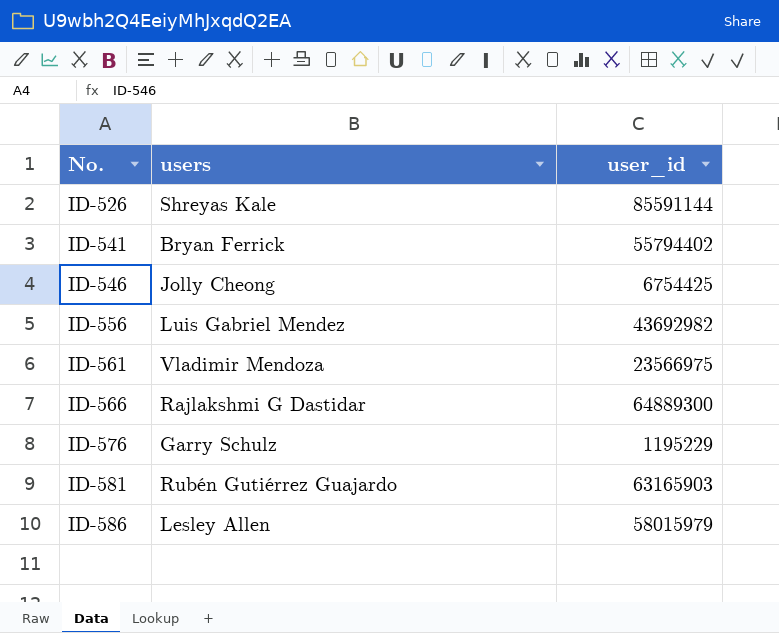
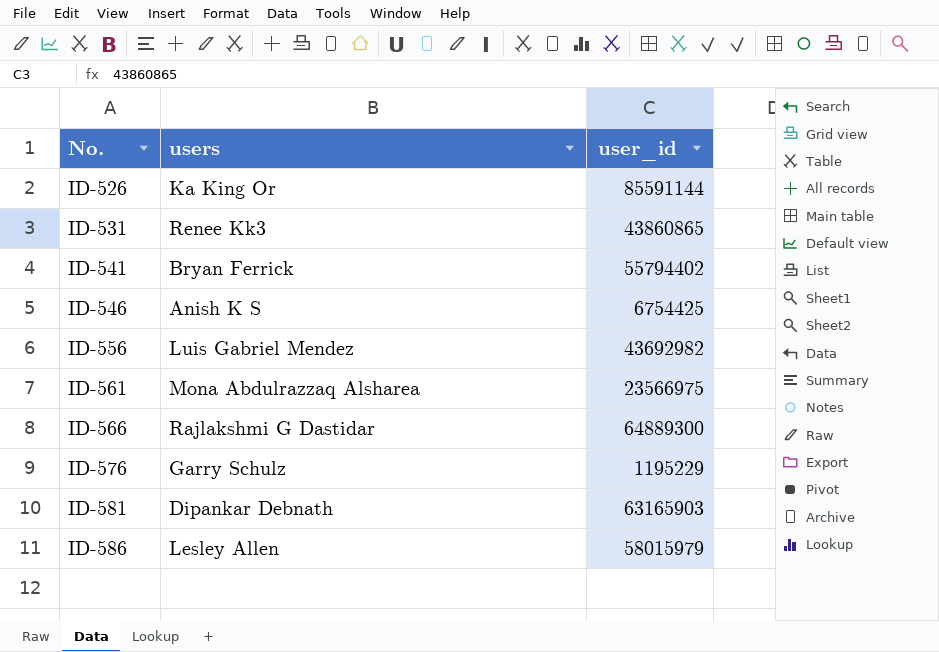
ID-526 | users: Shreyas Kale -> Ka King Or
row ID-531: none -> Renee Kk3 | 43860865
ID-546 | users: Jolly Cheong -> Anish K S
ID-561 | users: Vladimir Mendoza -> Mona Abdulrazzaq Alsharea
ID-581 | users: Rubén Gutiérrez Guajardo -> Dipankar Debnath

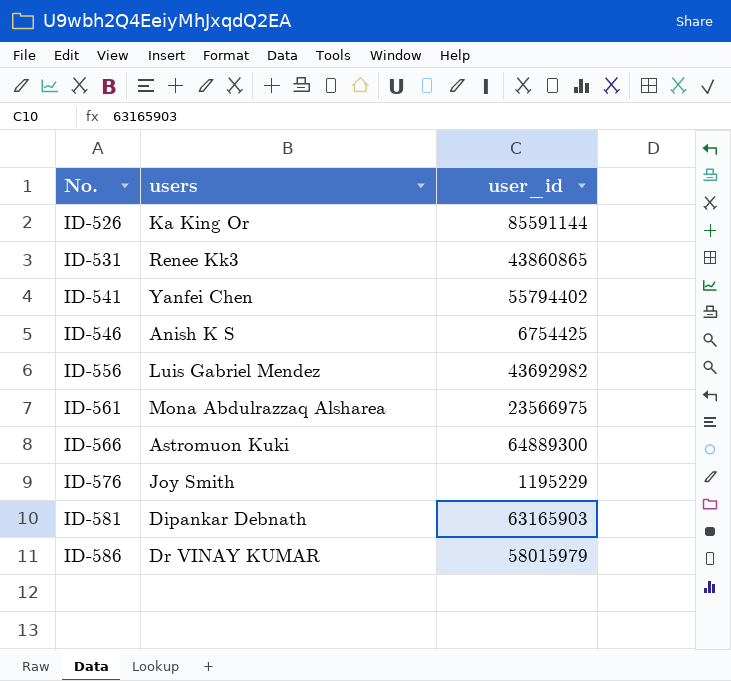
ID-541 | users: Bryan Ferrick -> Yanfei Chen
ID-566 | users: Rajlakshmi G Dastidar -> Astromuon Kuki
ID-576 | users: Garry Schulz -> Joy Smith
ID-586 | users: Lesley Allen -> Dr VINAY KUMAR

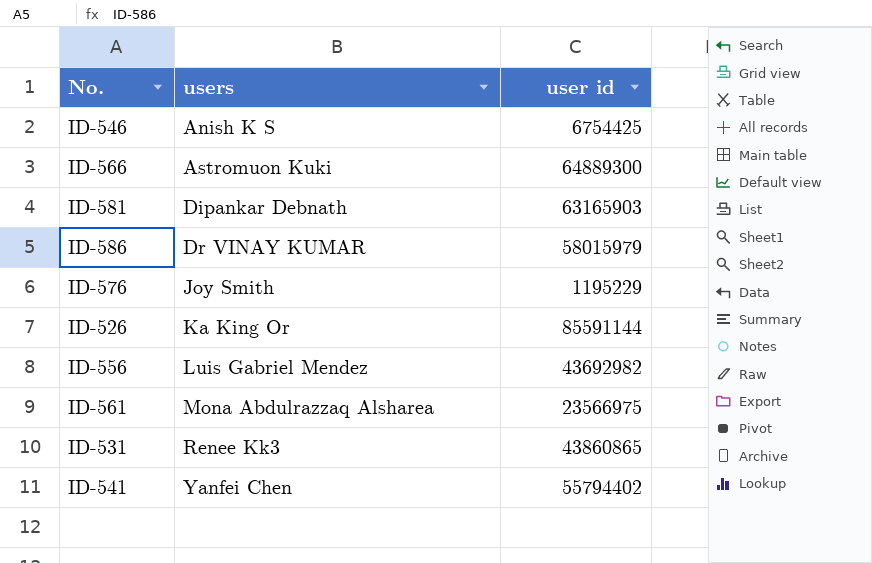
row order: No. ascending -> users ascending
column name: user_id -> user id

